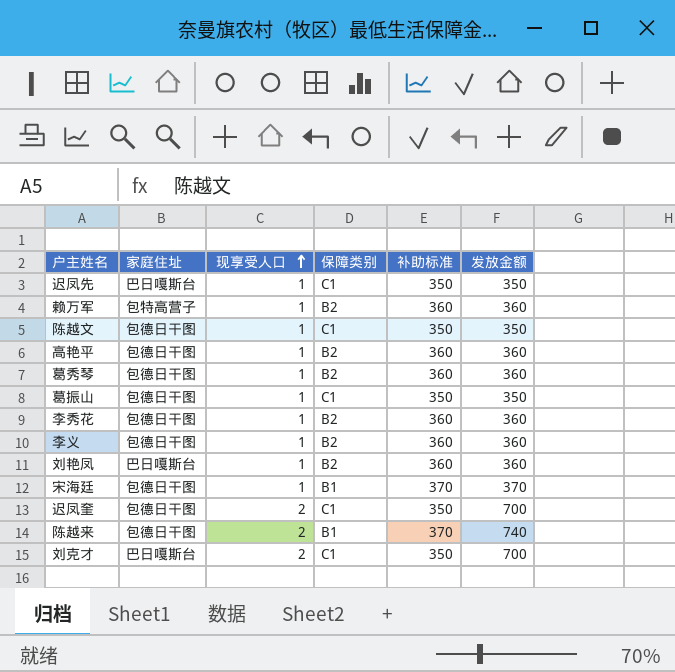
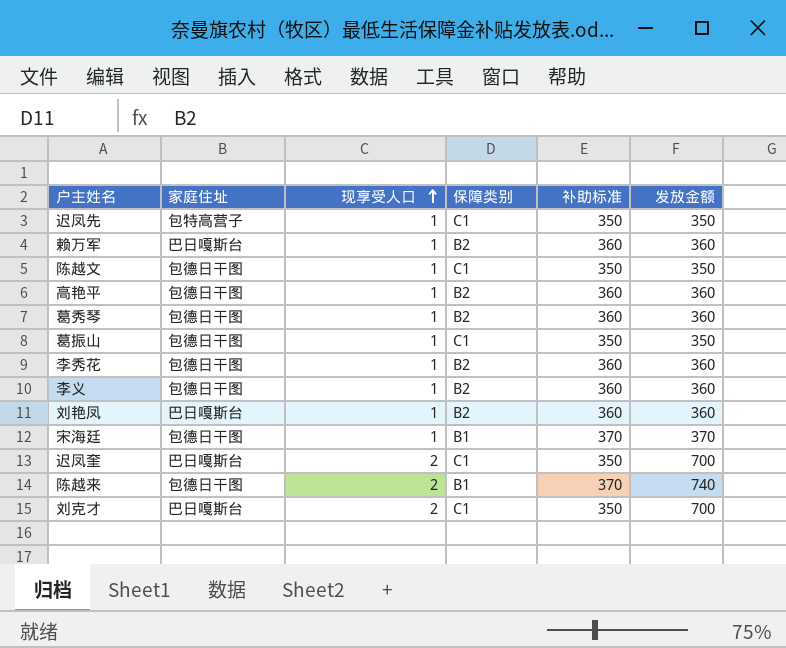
迟凤先 | 家庭住址: 巴日嘎斯台 -> 包特高营子
赖万军 | 家庭住址: 包特高营子 -> 巴日嘎斯台
迟凤奎 | 家庭住址: 包德日干图 -> 巴日嘎斯台

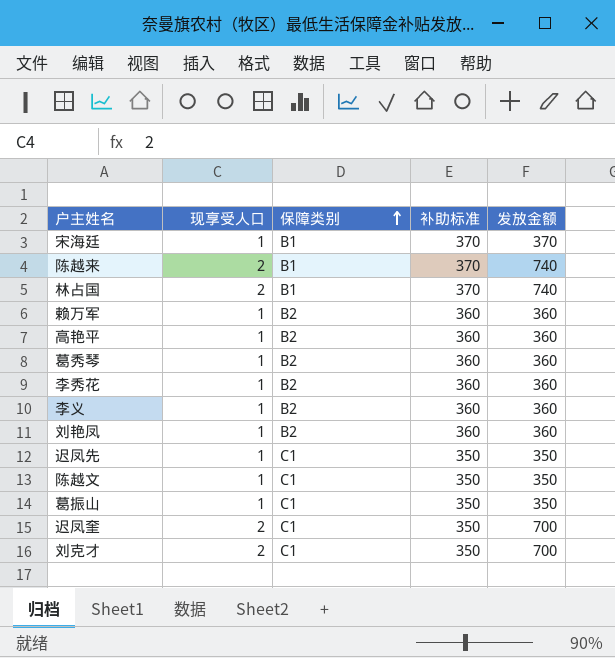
row order: 现享受人口 ascending -> 保障类别 ascending
column 家庭住址 | position: 2 -> none
row 林占国: none -> 2 | B1 | 370 | 740

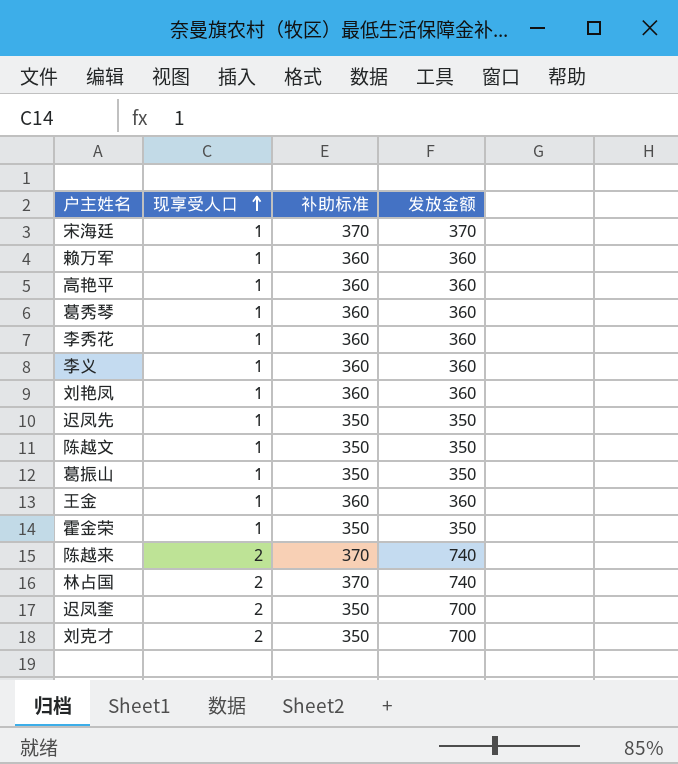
row order: 保障类别 ascending -> 现享受人口 ascending
column 保障类别 | position: 3 -> none
row 王金: none -> 1 | 360 | 360
row 霍金荣: none -> 1 | 350 | 350

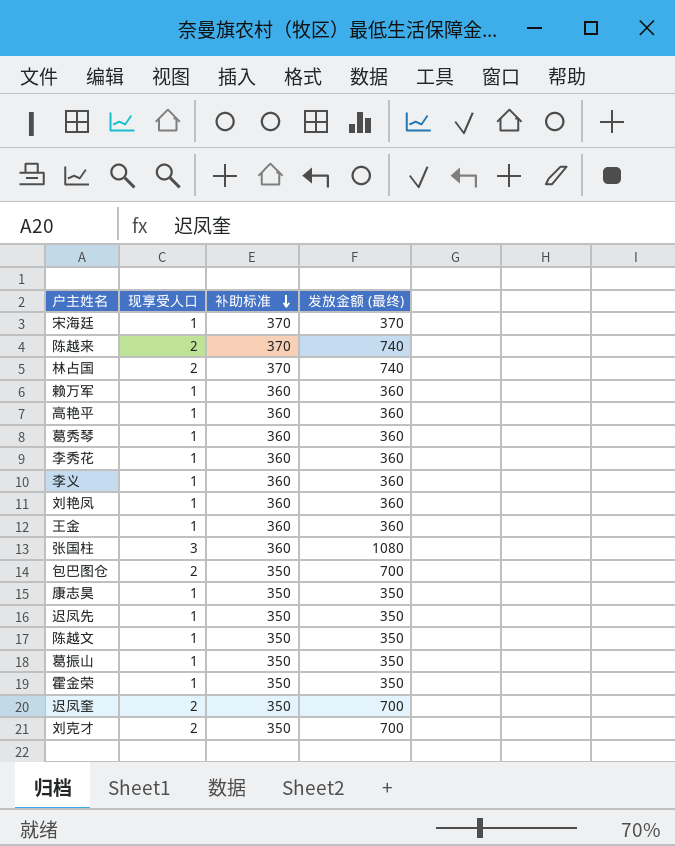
row order: 现享受人口 ascending -> 补助标准 descending
column name: 发放金额 -> 发放金额 (最终)
row 张国柱: none -> 3 | 360 | 1080
row 包巴图仓: none -> 2 | 350 | 700
row 康志昊: none -> 1 | 350 | 350

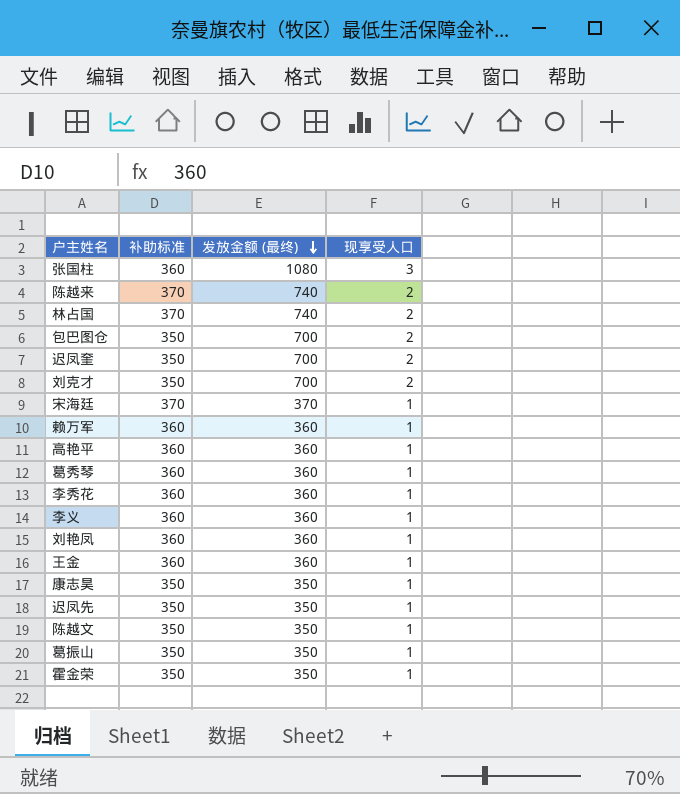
row order: 补助标准 descending -> 发放金额 (最终) descending
column 现享受人口 | position: 2 -> 4

